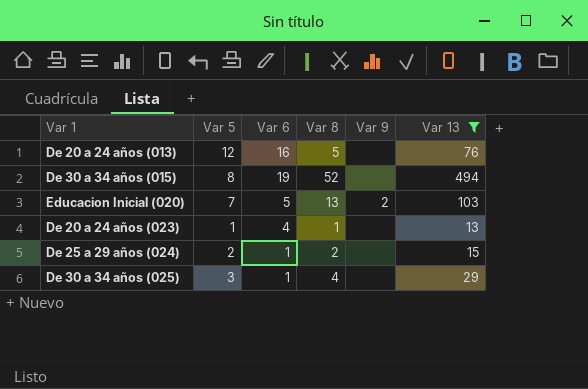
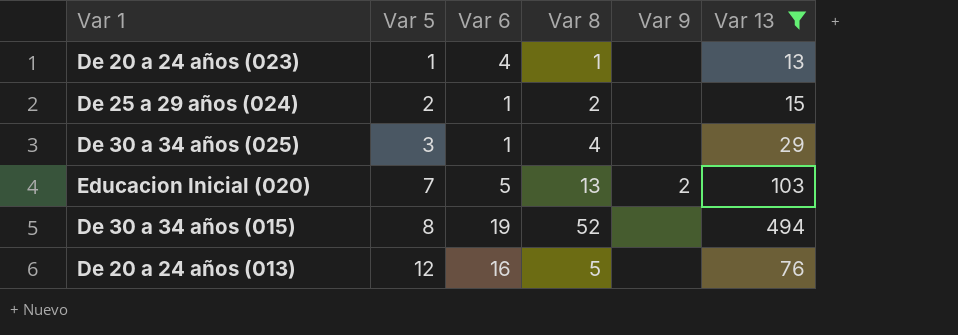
row order: none -> Var 5 ascending

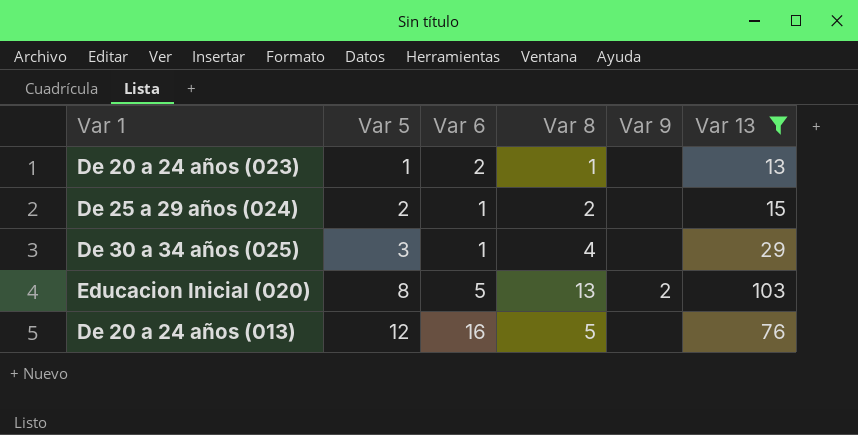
row De 30 a 34 años (015): 8 | 19 | 52 | none | 494 -> none
De 20 a 24 años (023) | Var 6: 4 -> 2
Educacion Inicial (020) | Var 5: 7 -> 8

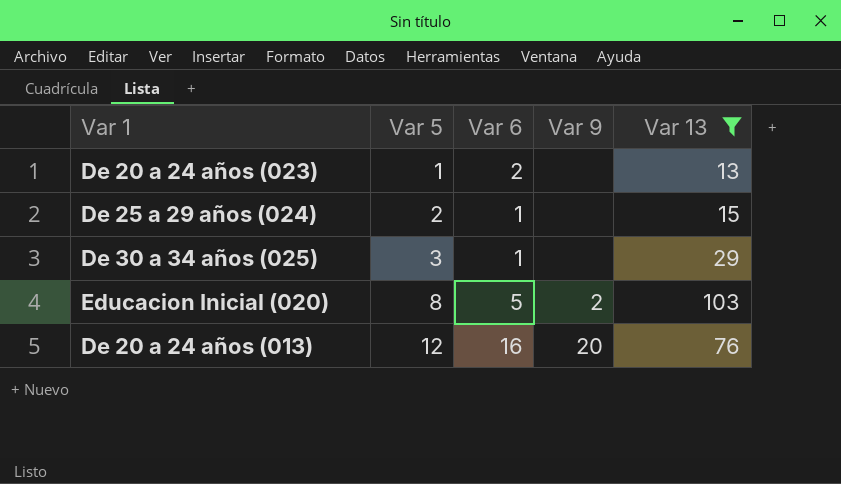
column Var 8 | position: 4 -> none
De 20 a 24 años (013) | Var 9: none -> 20

